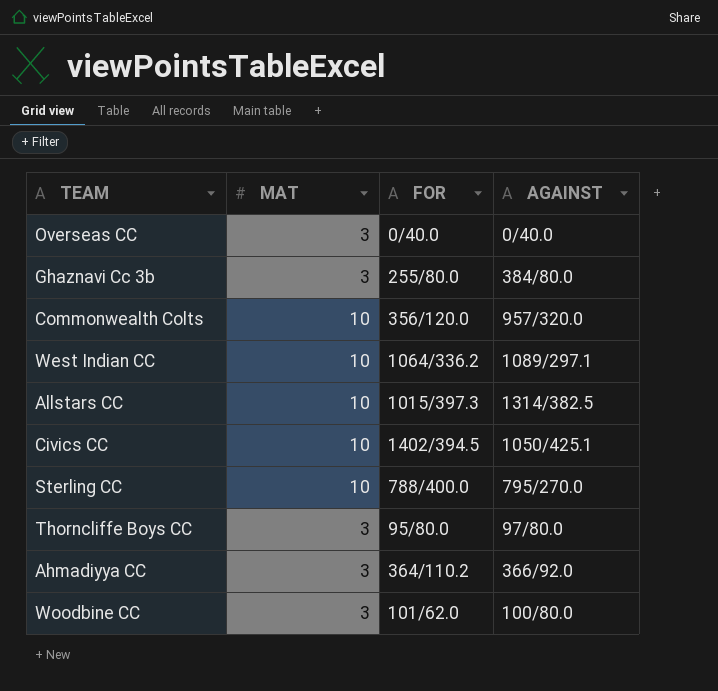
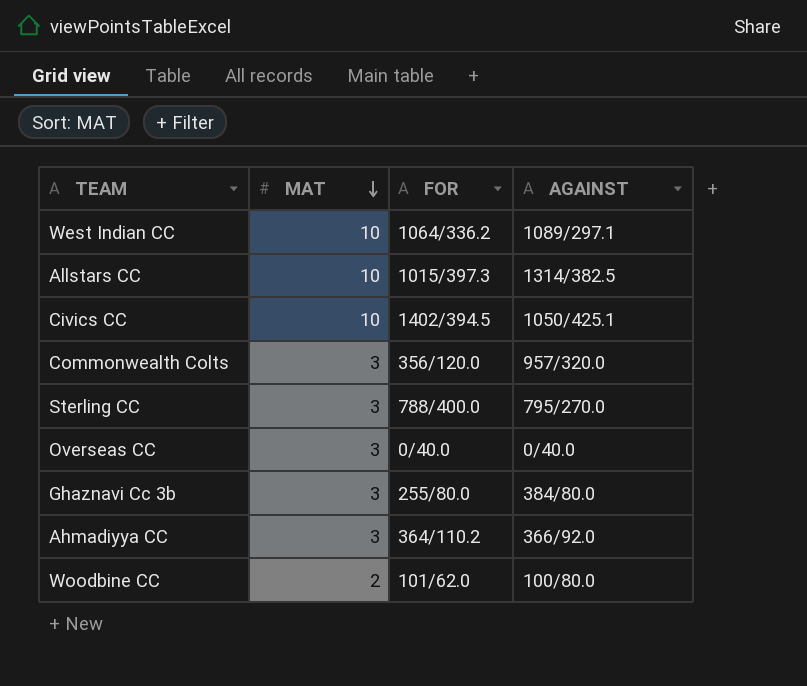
row order: none -> MAT descending
row Thorncliffe Boys CC: 3 | 95/80.0 | 97/80.0 -> none
Commonwealth Colts | MAT: 10 -> 3
Sterling CC | MAT: 10 -> 3
Woodbine CC | MAT: 3 -> 2

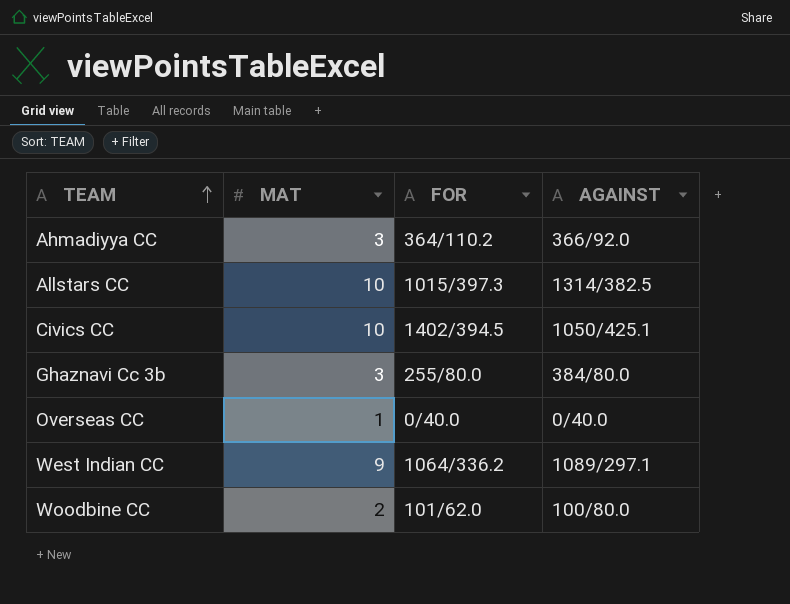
row order: MAT descending -> TEAM ascending
row Commonwealth Colts: 3 | 356/120.0 | 957/320.0 -> none
row Sterling CC: 3 | 788/400.0 | 795/270.0 -> none
Overseas CC | MAT: 3 -> 1
West Indian CC | MAT: 10 -> 9

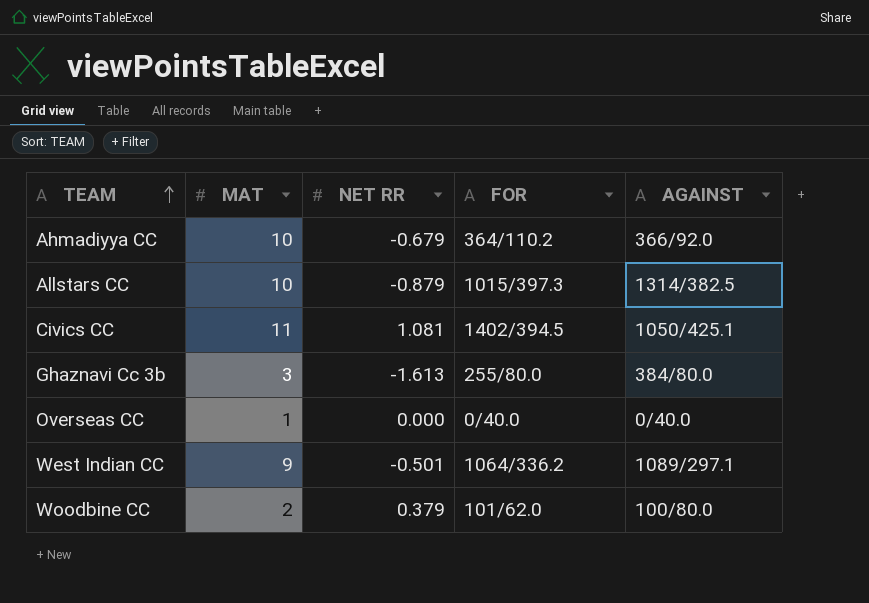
column NET RR | position: none -> 3
Ahmadiyya CC | MAT: 3 -> 10
Civics CC | MAT: 10 -> 11

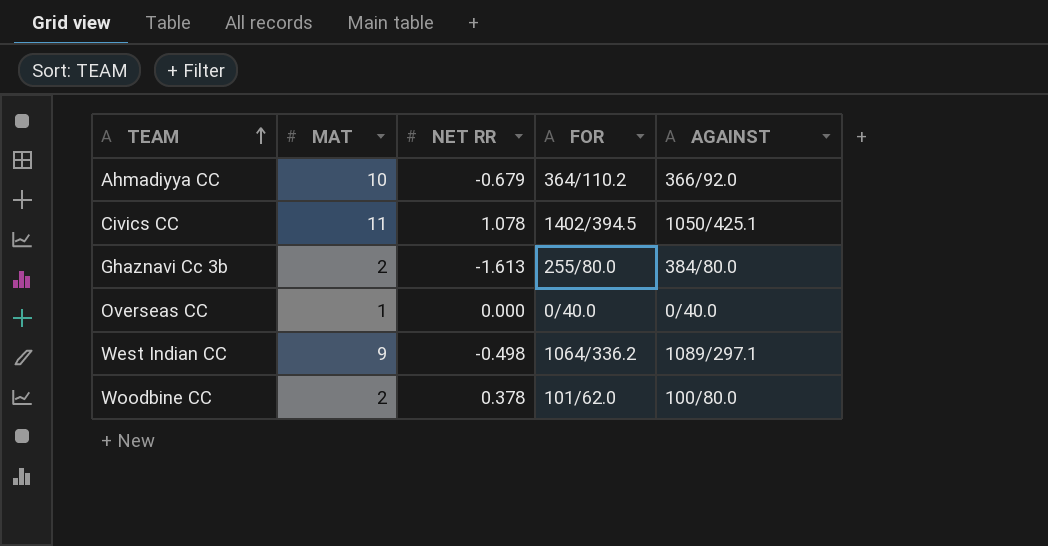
row Allstars CC: 10 | -0.879 | 1015/397.3 | 1314/382.5 -> none
Civics CC | NET RR: 1.081 -> 1.078
Ghaznavi Cc 3b | MAT: 3 -> 2
West Indian CC | NET RR: -0.501 -> -0.498
Woodbine CC | NET RR: 0.379 -> 0.378

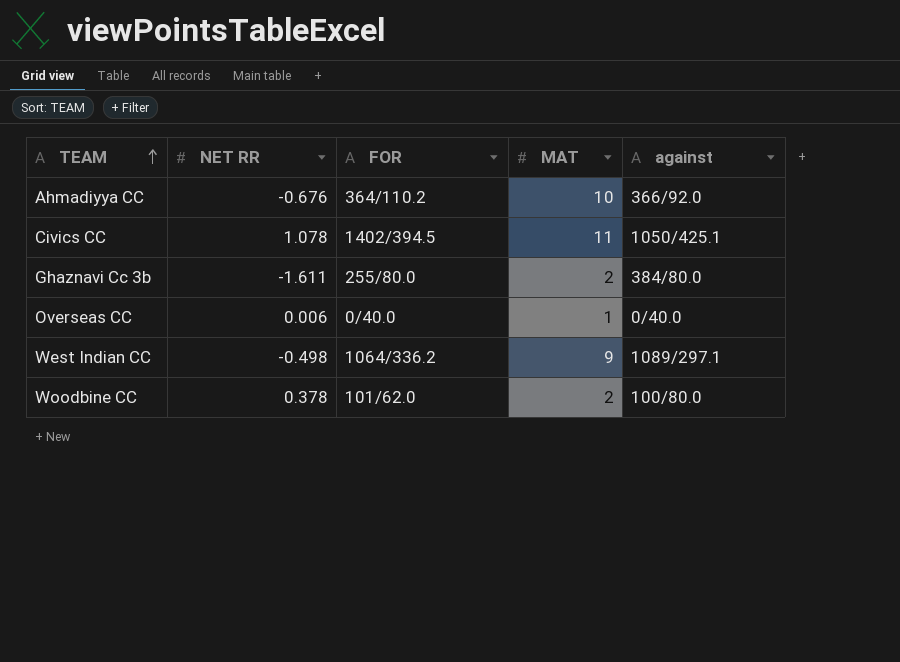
column MAT | position: 2 -> 4
column name: AGAINST -> against
Ahmadiyya CC | NET RR: -0.679 -> -0.676
Ghaznavi Cc 3b | NET RR: -1.613 -> -1.611
Overseas CC | NET RR: 0.000 -> 0.006

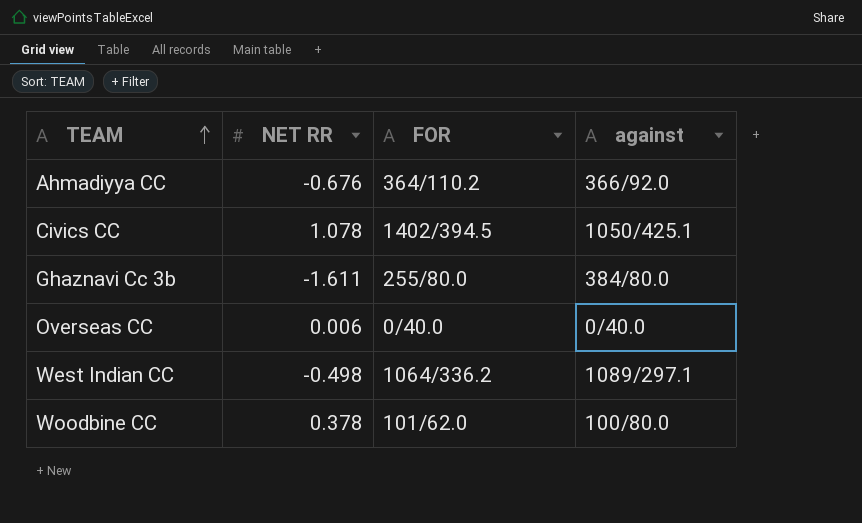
column MAT | position: 4 -> none

